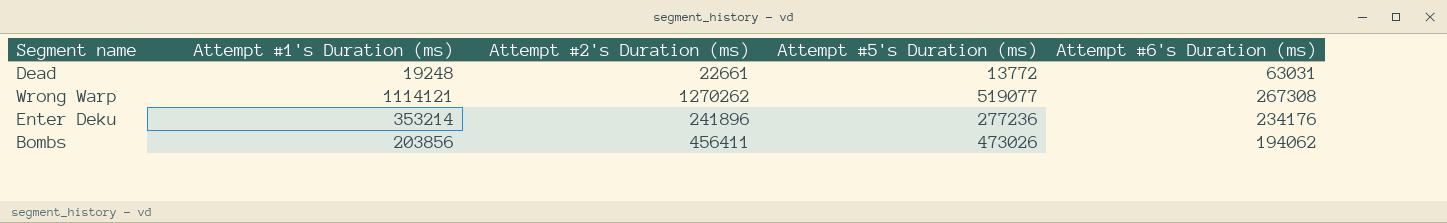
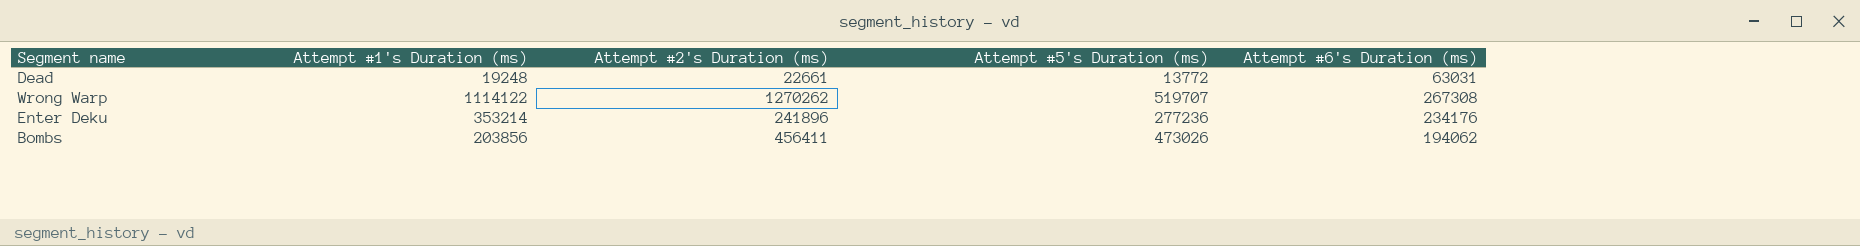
Wrong Warp | Attempt #1's Duration (ms): 1114121 -> 1114122
Wrong Warp | Attempt #5's Duration (ms): 519077 -> 519707

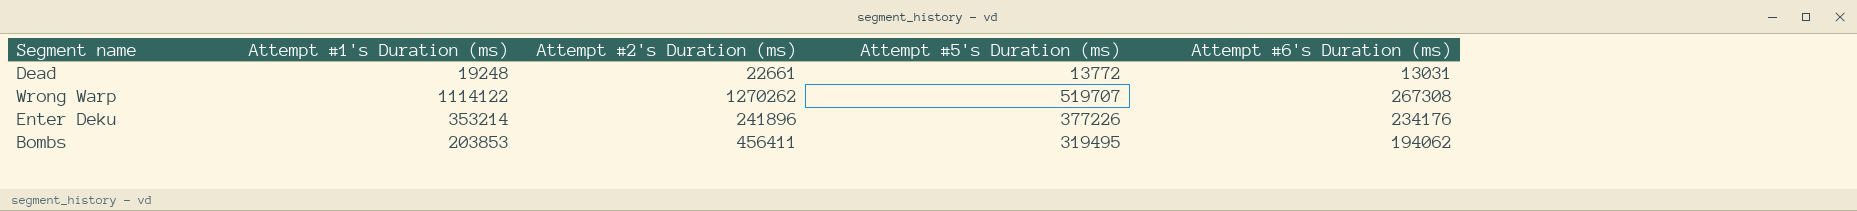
Dead | Attempt #6's Duration (ms): 63031 -> 13031
Enter Deku | Attempt #5's Duration (ms): 277236 -> 377226
Bombs | Attempt #1's Duration (ms): 203856 -> 203853
Bombs | Attempt #5's Duration (ms): 473026 -> 319495

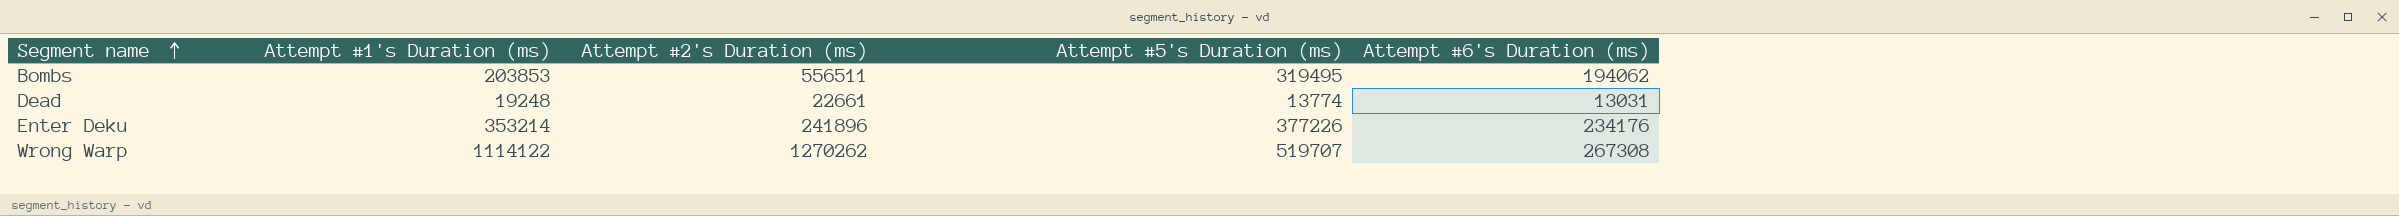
row order: none -> Segment name ascending
Bombs | Attempt #2's Duration (ms): 456411 -> 556511
Dead | Attempt #5's Duration (ms): 13772 -> 13774

